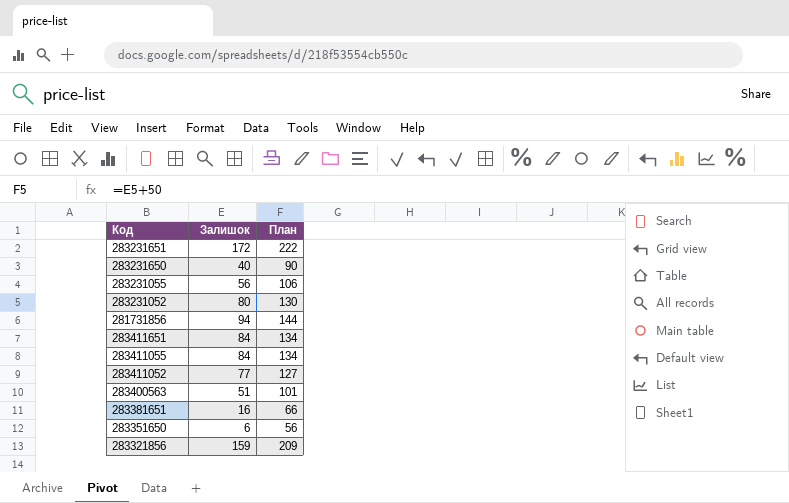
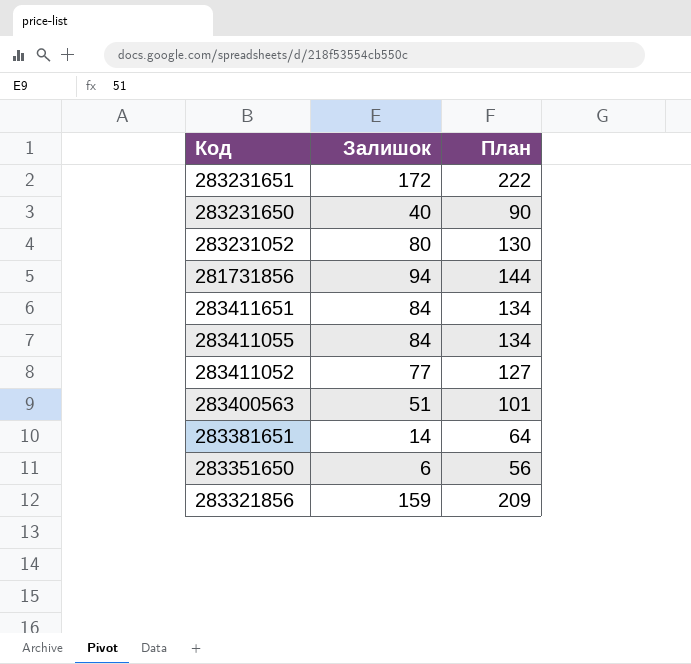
row 283231055: 56 | 106 -> none
283381651 | Залишок: 16 -> 14
283381651 | План: 66 -> 64

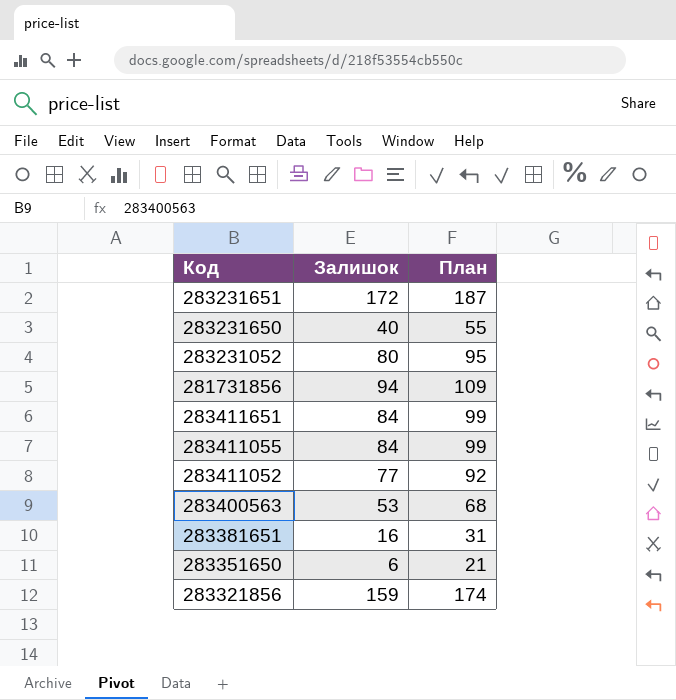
column План | formula: [Залишок] + 50 -> [Залишок] + 15
283400563 | Залишок: 51 -> 53
283381651 | Залишок: 14 -> 16

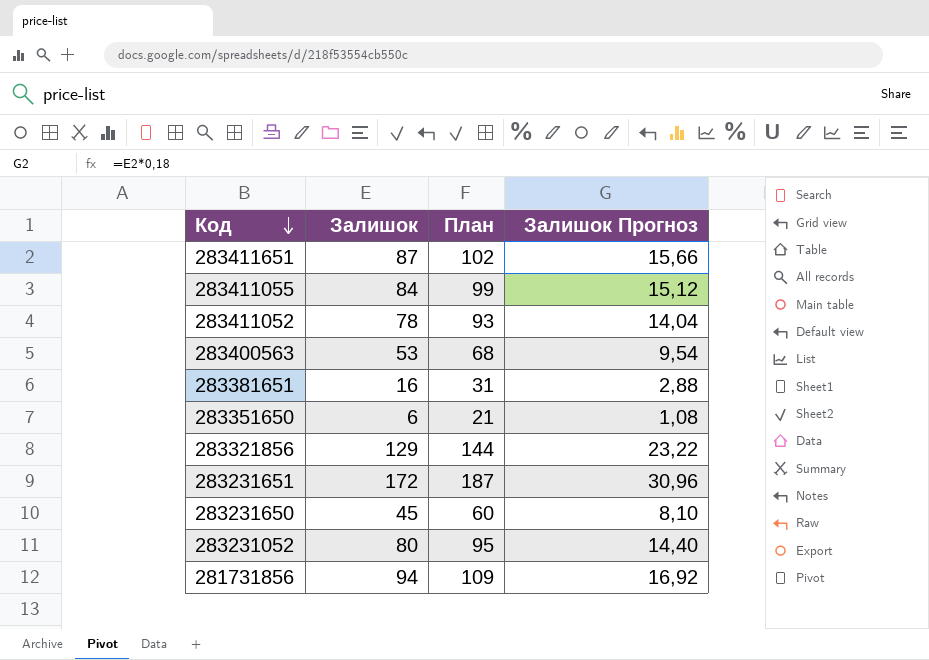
row order: none -> Код descending
column Залишок Прогноз | formula: none -> [Залишок] * 0,18
283411651 | Залишок: 84 -> 87
283411651 | План: 99 -> 102
283411052 | Залишок: 77 -> 78
283411052 | План: 92 -> 93
283321856 | Залишок: 159 -> 129
283321856 | План: 174 -> 144
283231650 | Залишок: 40 -> 45
283231650 | План: 55 -> 60

